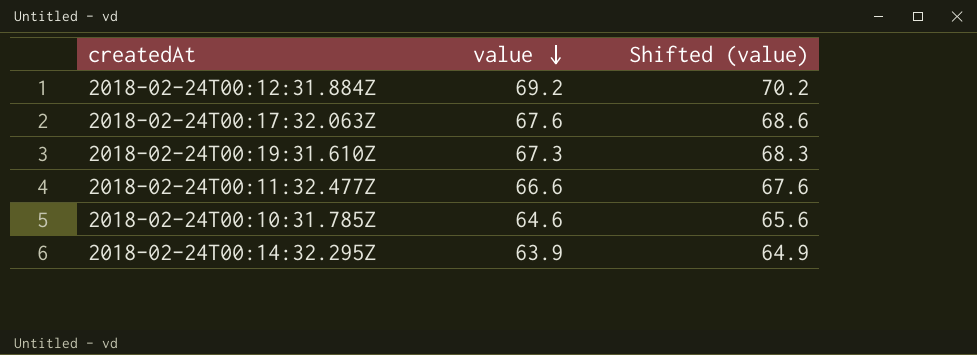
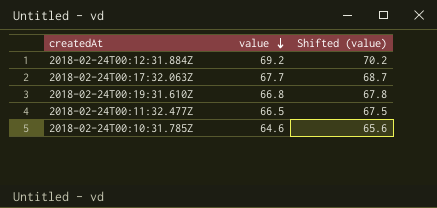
row 2018-02-24T00:14:32.295Z: 63.9 | 64.9 -> none
2018-02-24T00:17:32.063Z | value: 67.6 -> 67.7
2018-02-24T00:17:32.063Z | Shifted (value): 68.6 -> 68.7
2018-02-24T00:19:31.610Z | value: 67.3 -> 66.8
2018-02-24T00:19:31.610Z | Shifted (value): 68.3 -> 67.8
2018-02-24T00:11:32.477Z | value: 66.6 -> 66.5
2018-02-24T00:11:32.477Z | Shifted (value): 67.6 -> 67.5

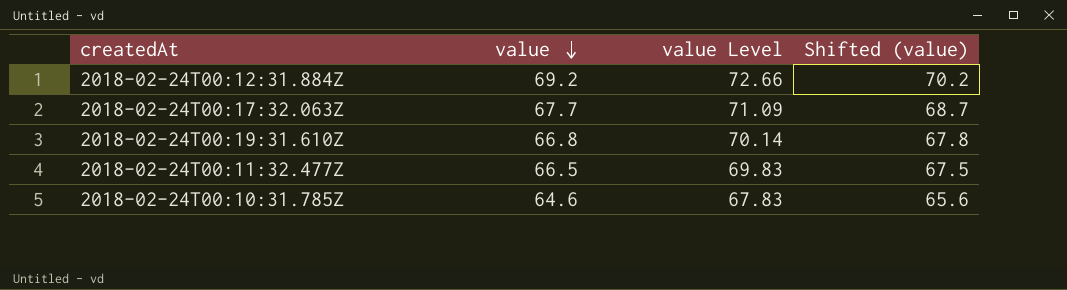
column value Level | formula: none -> [value] * 1.05

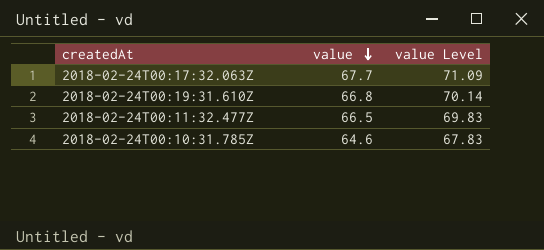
column Shifted (value) | formula: [value] + 1 -> none
row 2018-02-24T00:12:31.884Z: 69.2 | 72.66 | 70.2 -> none

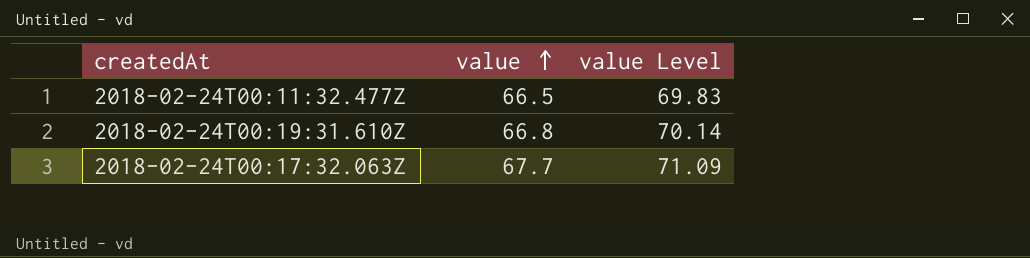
row order: value descending -> value ascending
row 2018-02-24T00:10:31.785Z: 64.6 | 67.83 -> none

